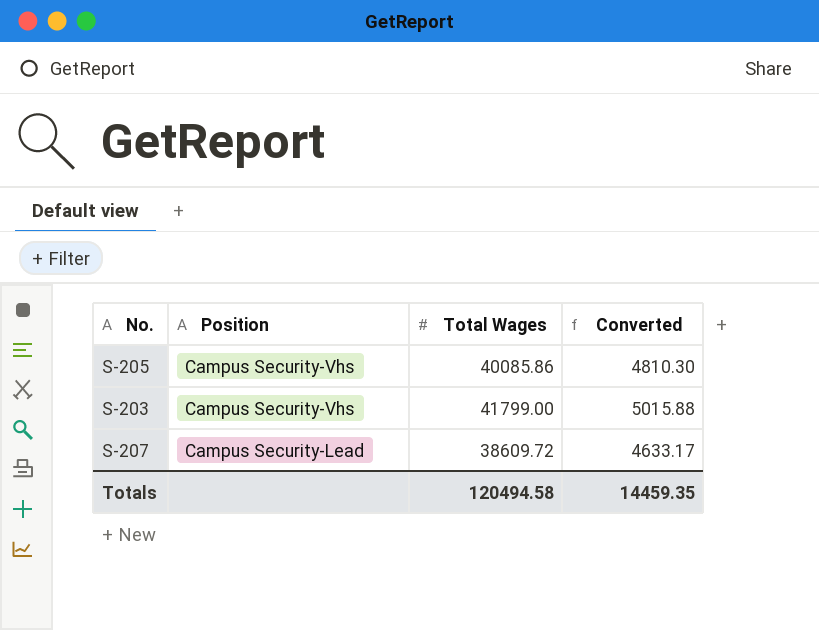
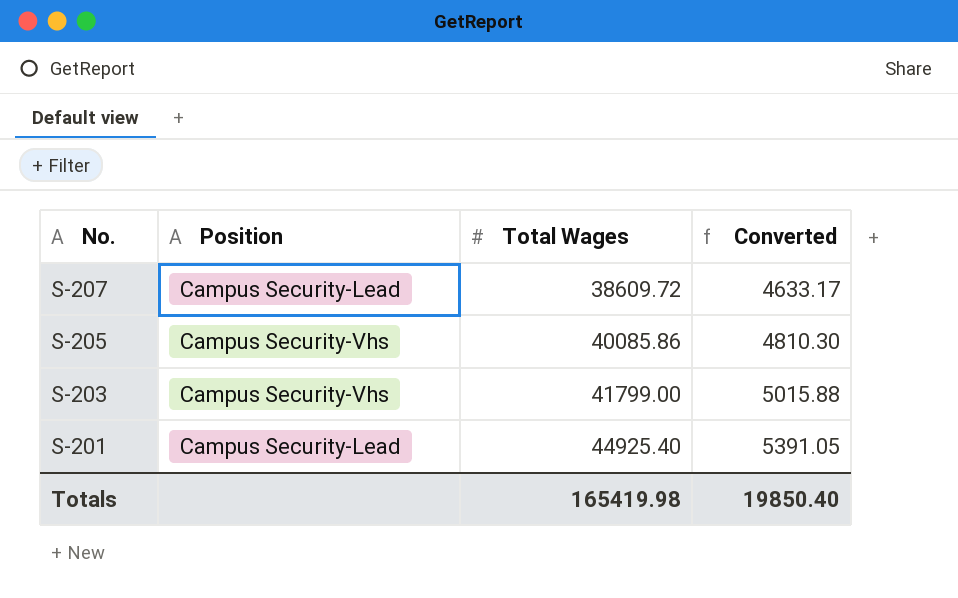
row order: Position descending -> No. descending
row S-201: none -> Campus Security-Lead | 44925.40 | 5391.05
Totals | Total Wages: 120494.58 -> 165419.98
Totals | Converted: 14459.35 -> 19850.40

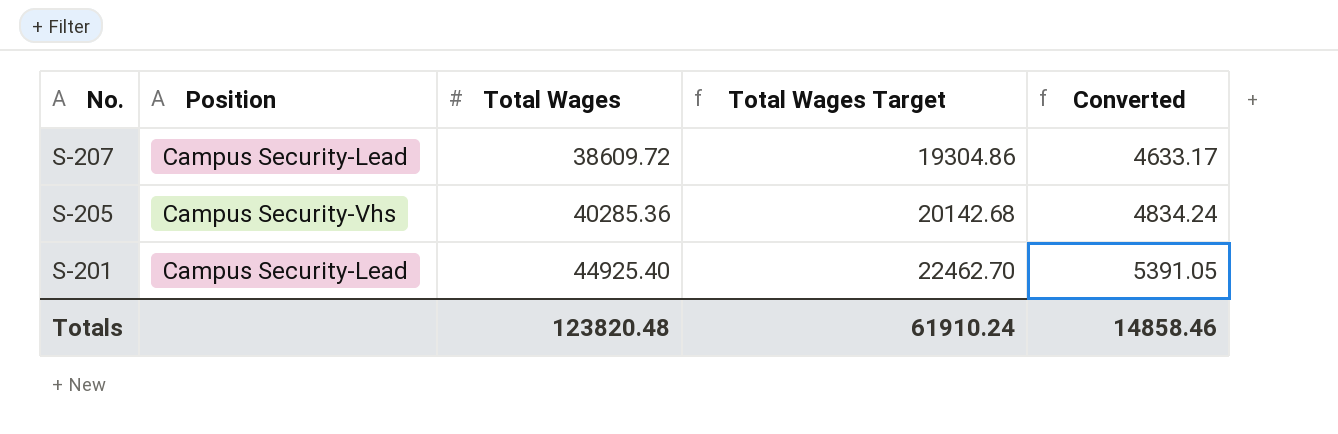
column Total Wages Target | formula: none -> [Total Wages] * 0.5
row S-203: Campus Security-Vhs | 41799.00 | 5015.88 -> none
S-205 | Total Wages: 40085.86 -> 40285.36
S-205 | Converted: 4810.30 -> 4834.24
Totals | Total Wages: 165419.98 -> 123820.48
Totals | Converted: 19850.40 -> 14858.46

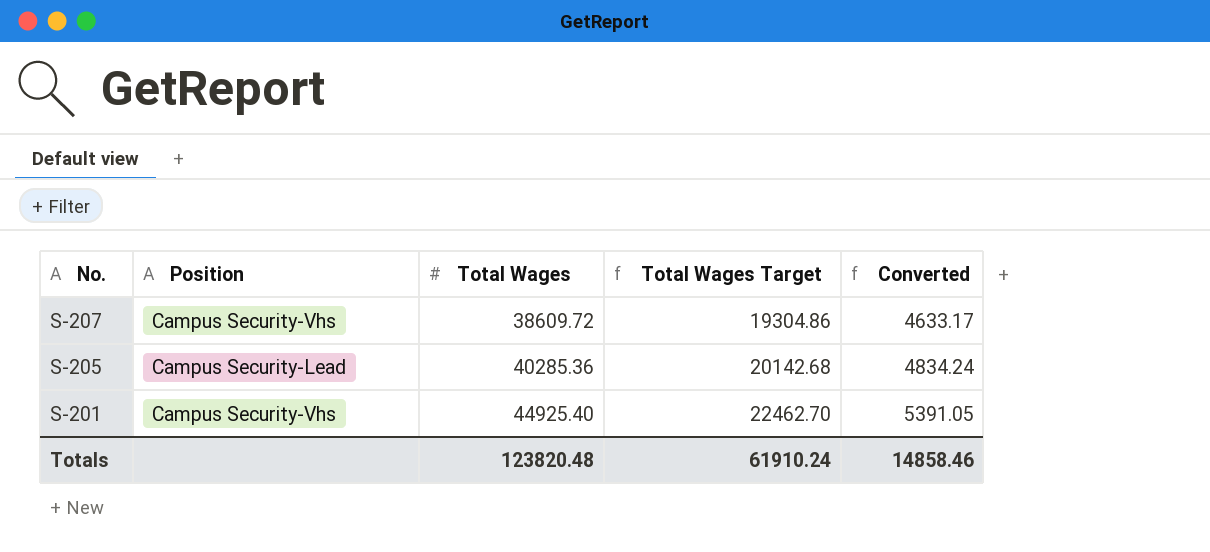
S-207 | Position: Campus Security-Lead -> Campus Security-Vhs
S-205 | Position: Campus Security-Vhs -> Campus Security-Lead
S-201 | Position: Campus Security-Lead -> Campus Security-Vhs

